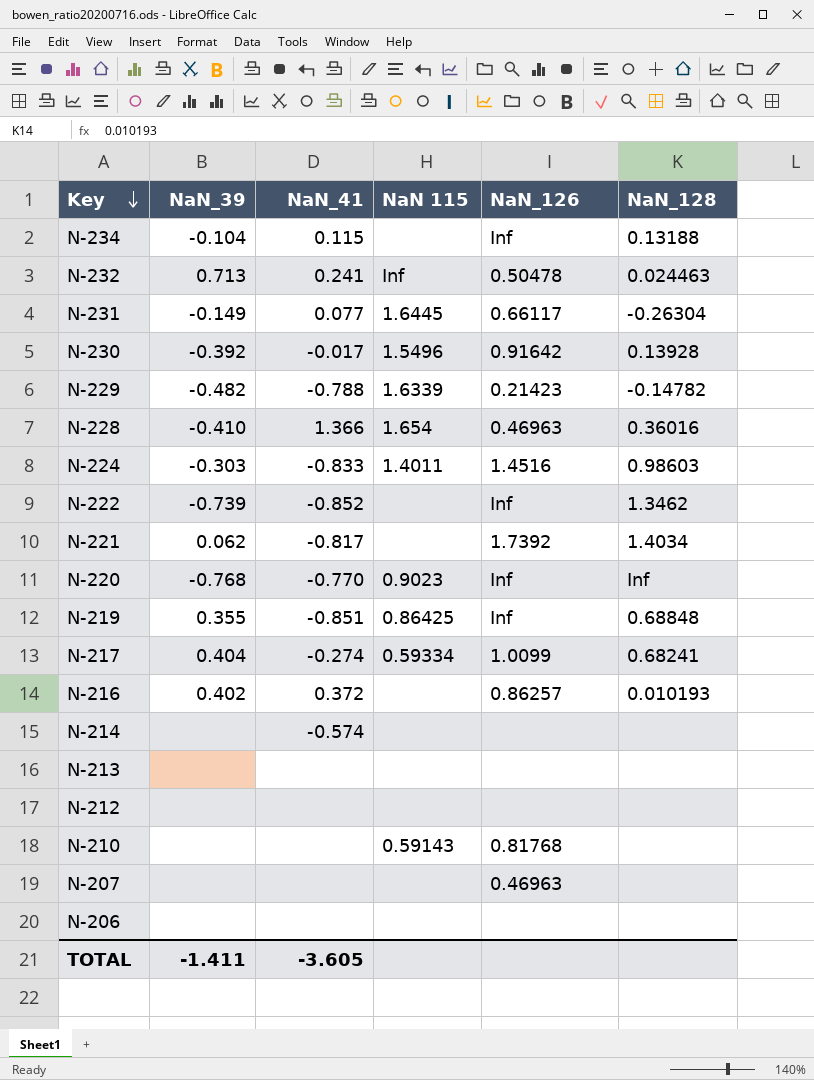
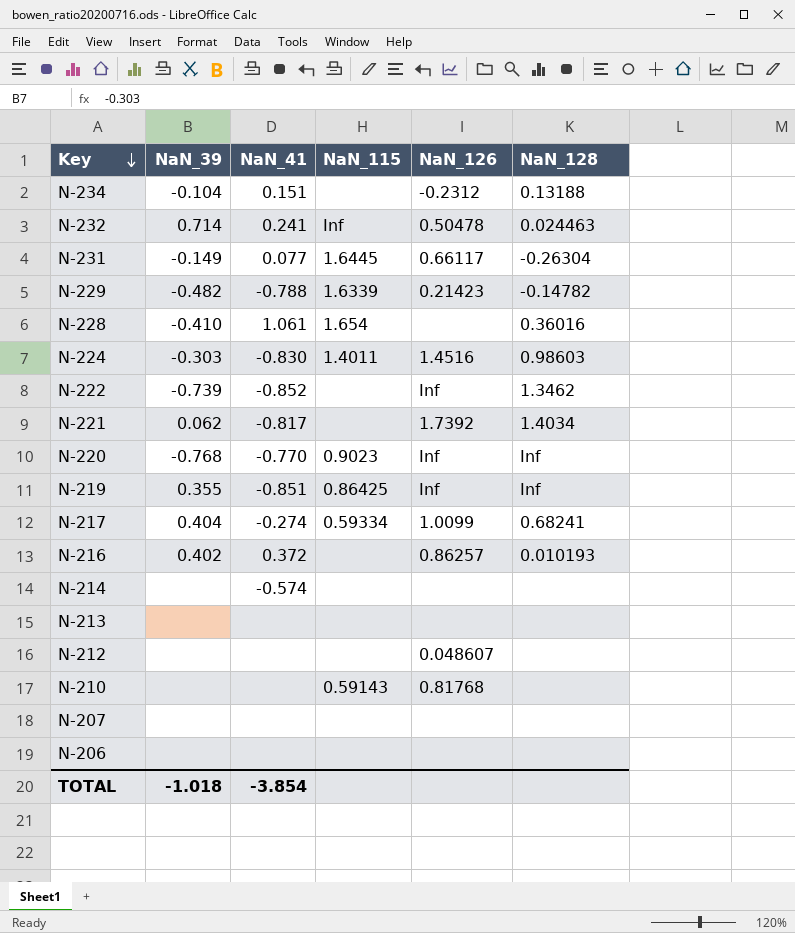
column name: NaN 115 -> NaN_115
row N-230: -0.392 | -0.017 | 1.5496 | 0.91642 | 0.13928 -> none
N-234 | NaN_41: 0.115 -> 0.151
N-234 | NaN_126: Inf -> -0.2312
N-232 | NaN_39: 0.713 -> 0.714
N-228 | NaN_41: 1.366 -> 1.061
N-228 | NaN_126: 0.46963 -> none
N-224 | NaN_41: -0.833 -> -0.830
N-219 | NaN_128: 0.68848 -> Inf
N-212 | NaN_126: none -> 0.048607
N-207 | NaN_126: 0.46963 -> none
TOTAL | NaN_39: -1.411 -> -1.018
TOTAL | NaN_41: -3.605 -> -3.854

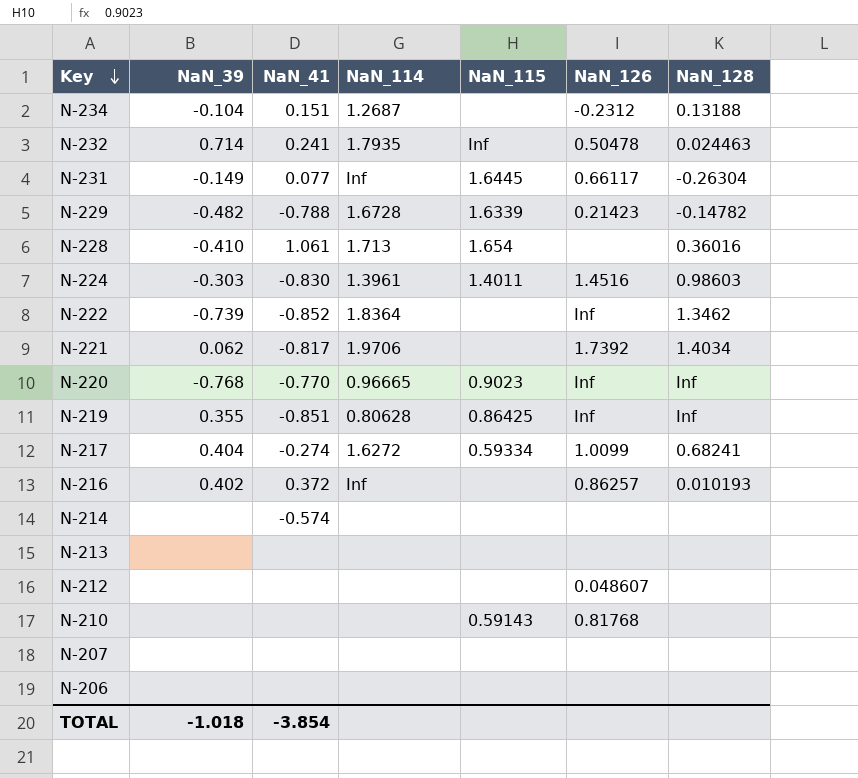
column NaN_114 | position: none -> 4

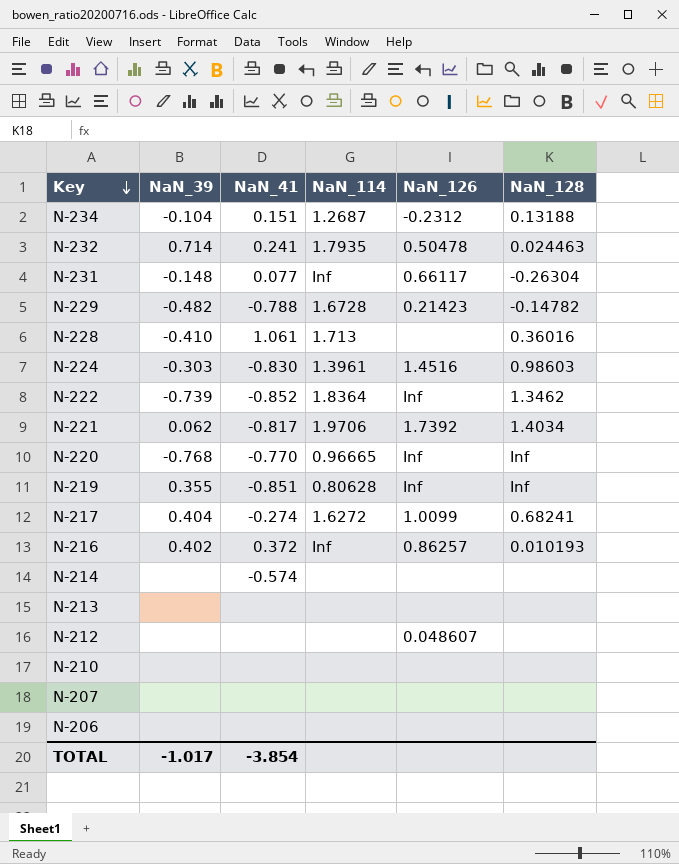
column NaN_115 | position: 5 -> none
N-231 | NaN_39: -0.149 -> -0.148
N-210 | NaN_126: 0.81768 -> none
TOTAL | NaN_39: -1.018 -> -1.017

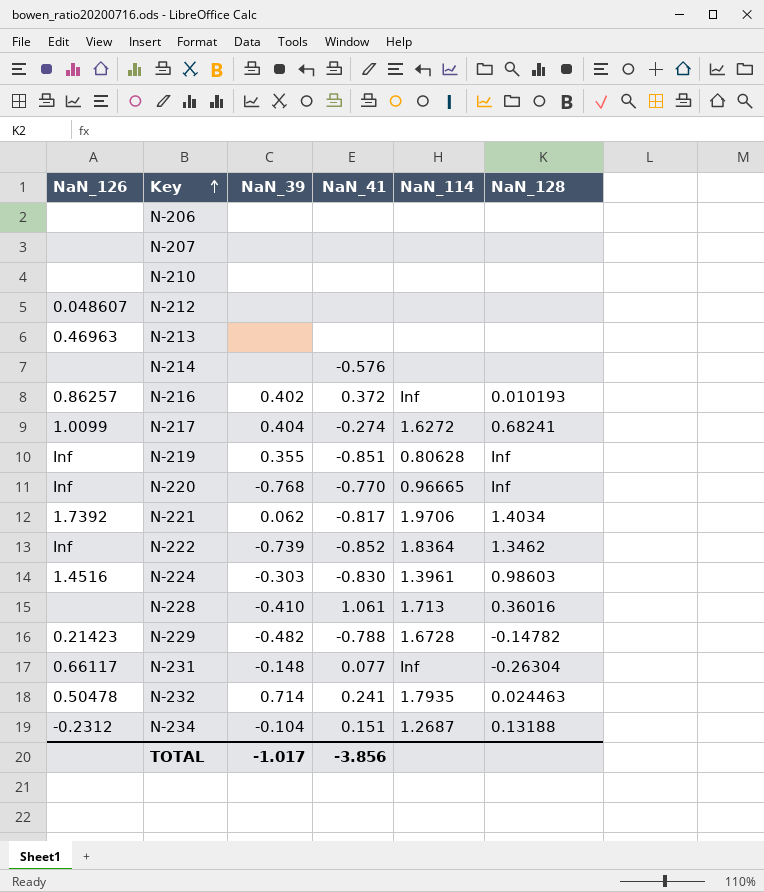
row order: Key descending -> Key ascending
column NaN_126 | position: 5 -> 1
N-213 | NaN_126: none -> 0.46963
N-214 | NaN_41: -0.574 -> -0.576
TOTAL | NaN_41: -3.854 -> -3.856

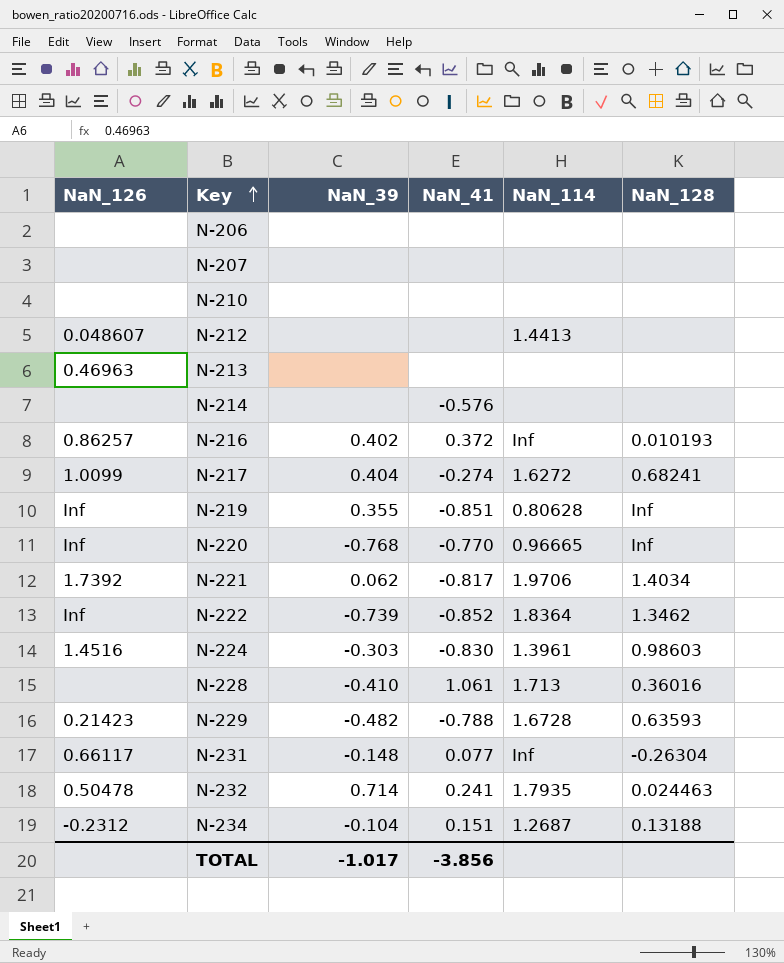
N-212 | NaN_114: none -> 1.4413
N-229 | NaN_128: -0.14782 -> 0.63593

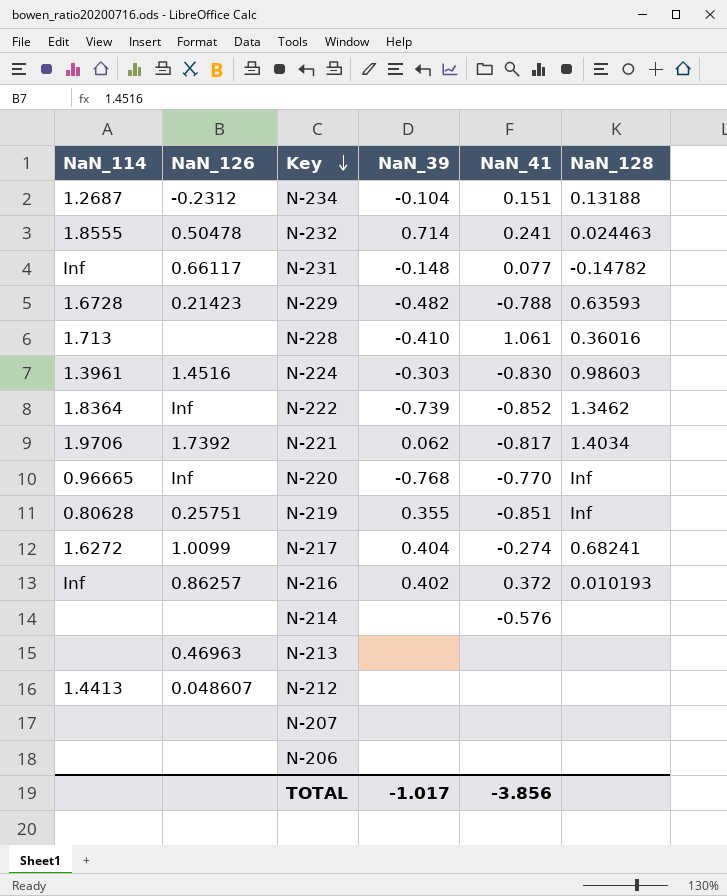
row order: Key ascending -> Key descending
column NaN_114 | position: 5 -> 1
row N-210: none | none | none | none | none -> none
N-232 | NaN_114: 1.7935 -> 1.8555
N-231 | NaN_128: -0.26304 -> -0.14782
N-219 | NaN_126: Inf -> 0.25751

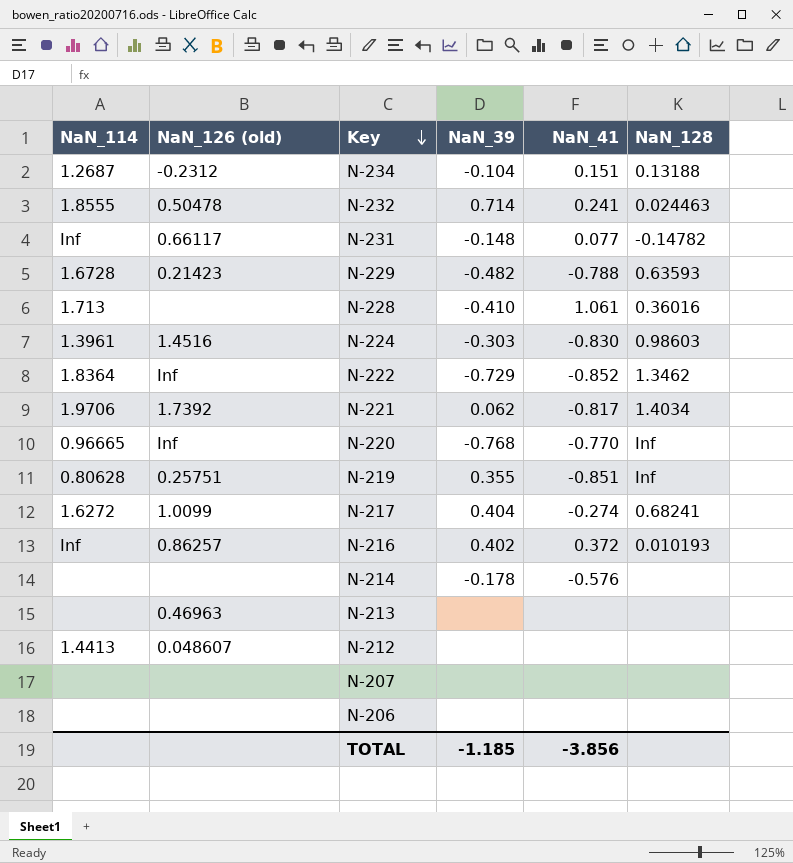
column name: NaN_126 -> NaN_126 (old)
N-222 | NaN_39: -0.739 -> -0.729
N-214 | NaN_39: none -> -0.178
TOTAL | NaN_39: -1.017 -> -1.185

